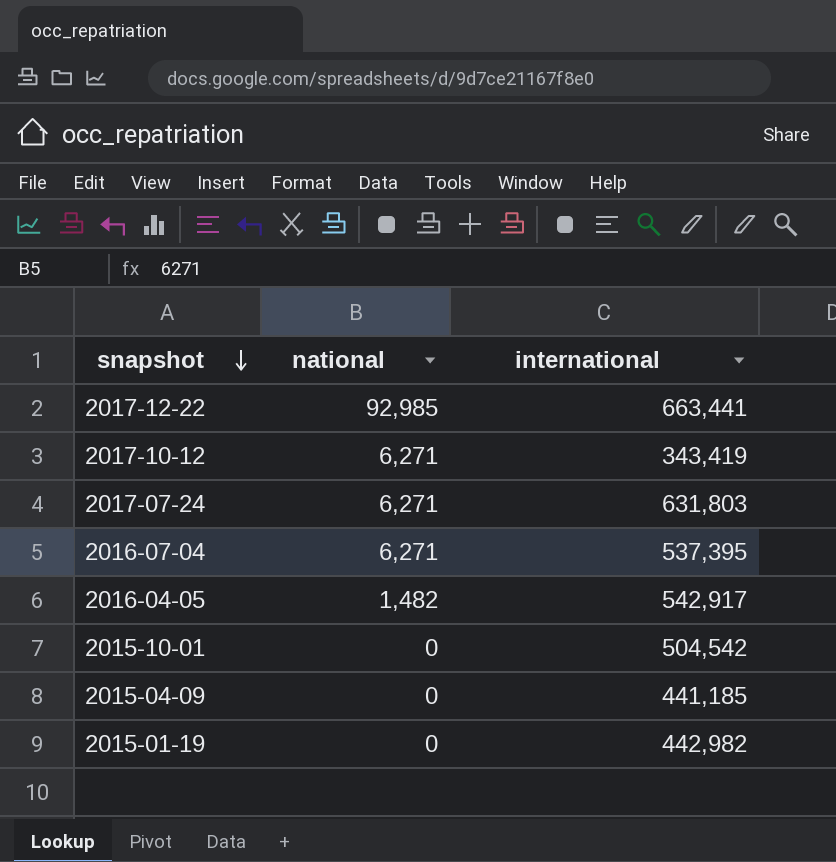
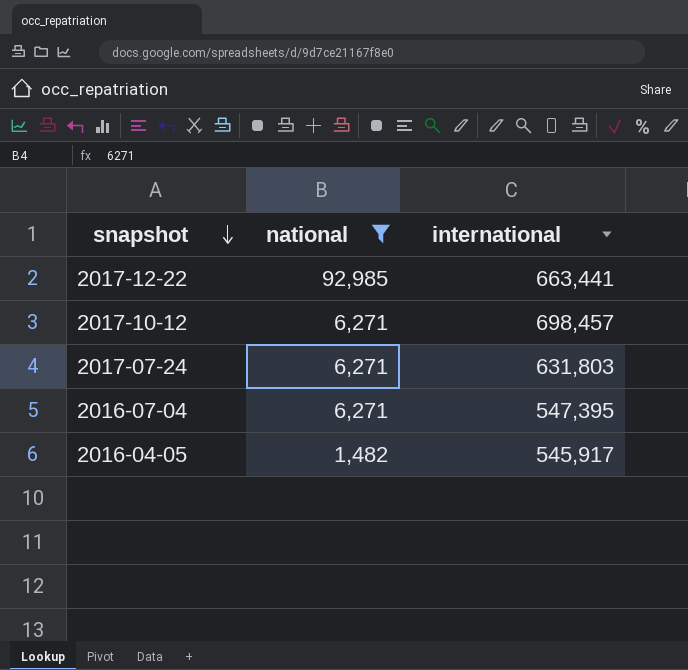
filter: none -> national != 0
2017-10-12 | international: 343,419 -> 698,457
2016-07-04 | international: 537,395 -> 547,395
2016-04-05 | international: 542,917 -> 545,917

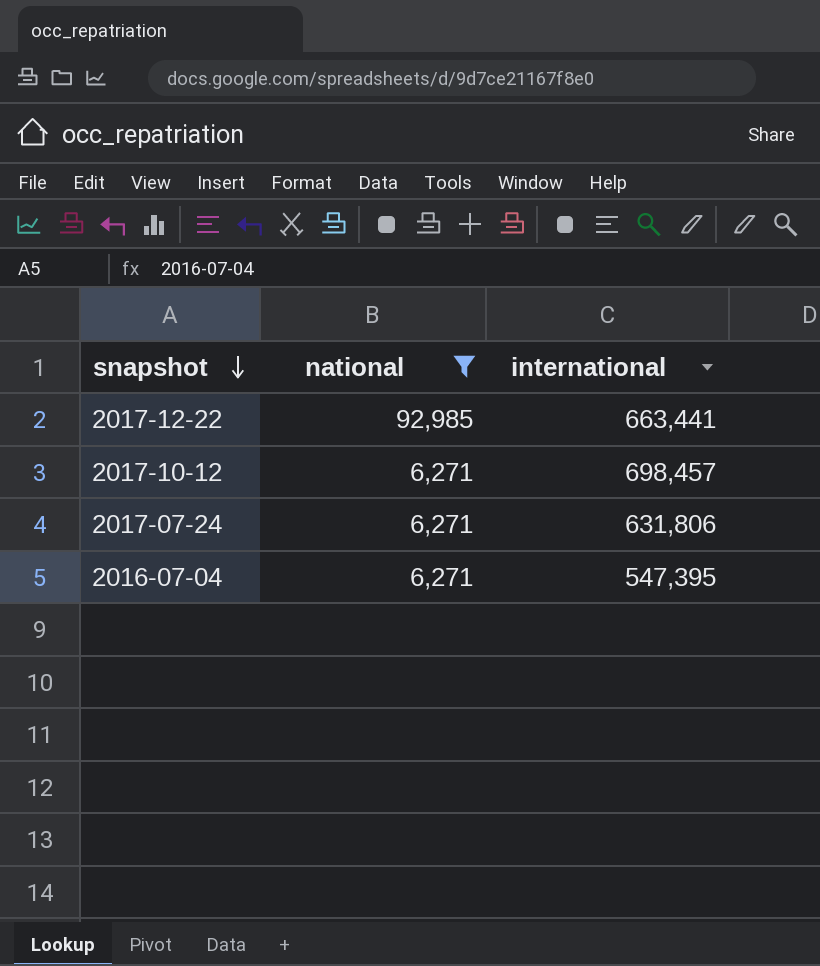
row 2016-04-05: 1,482 | 545,917 -> none
2017-07-24 | international: 631,803 -> 631,806

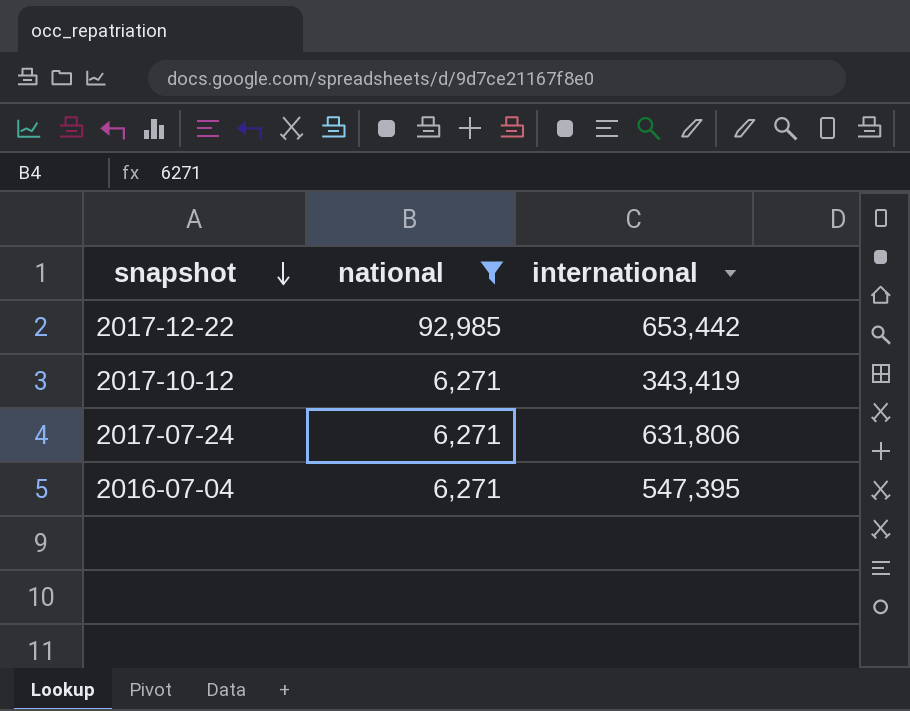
2017-12-22 | international: 663,441 -> 653,442
2017-10-12 | international: 698,457 -> 343,419

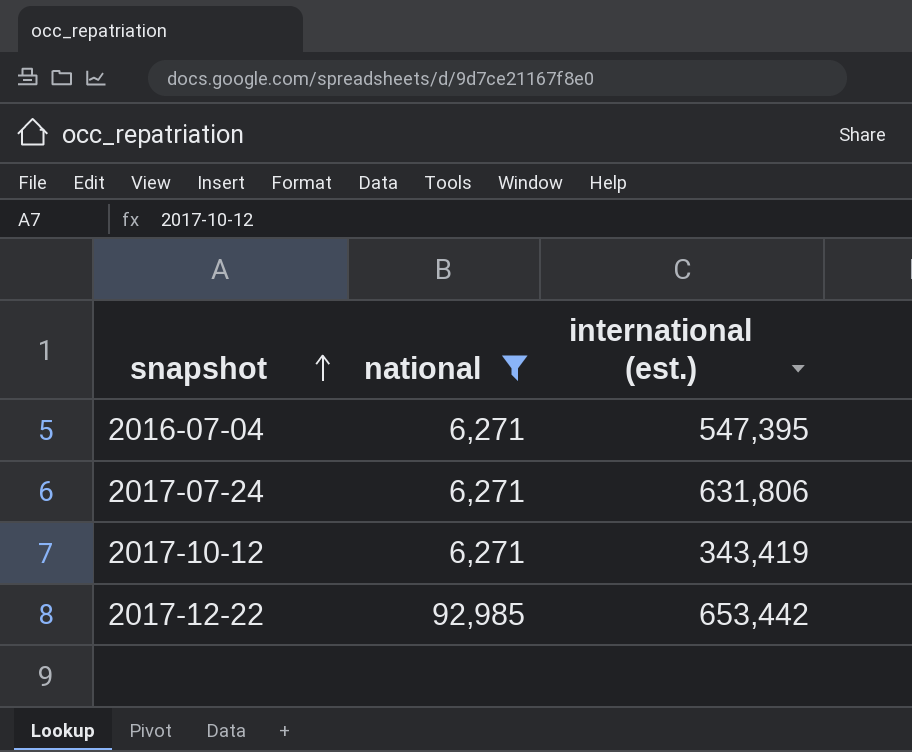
row order: snapshot descending -> snapshot ascending
column name: international -> international (est.)

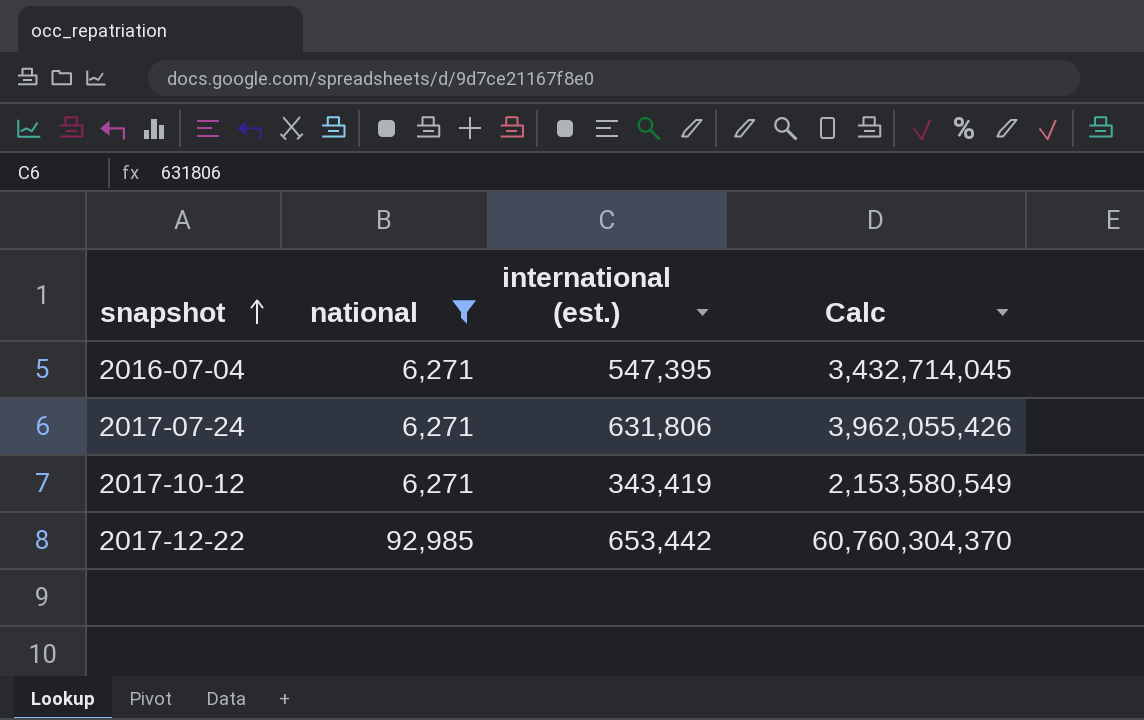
column Calc | formula: none -> [national] * [international (est.)]

